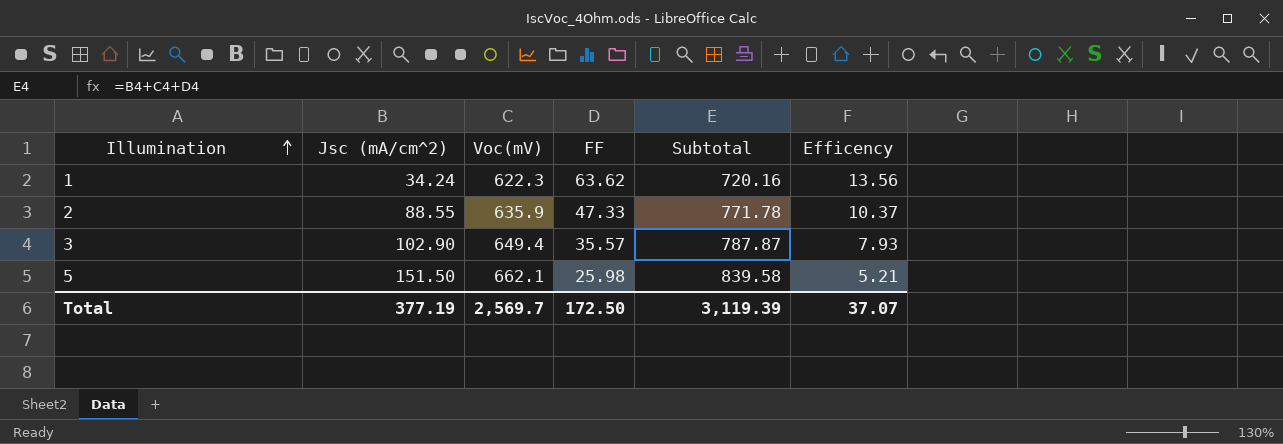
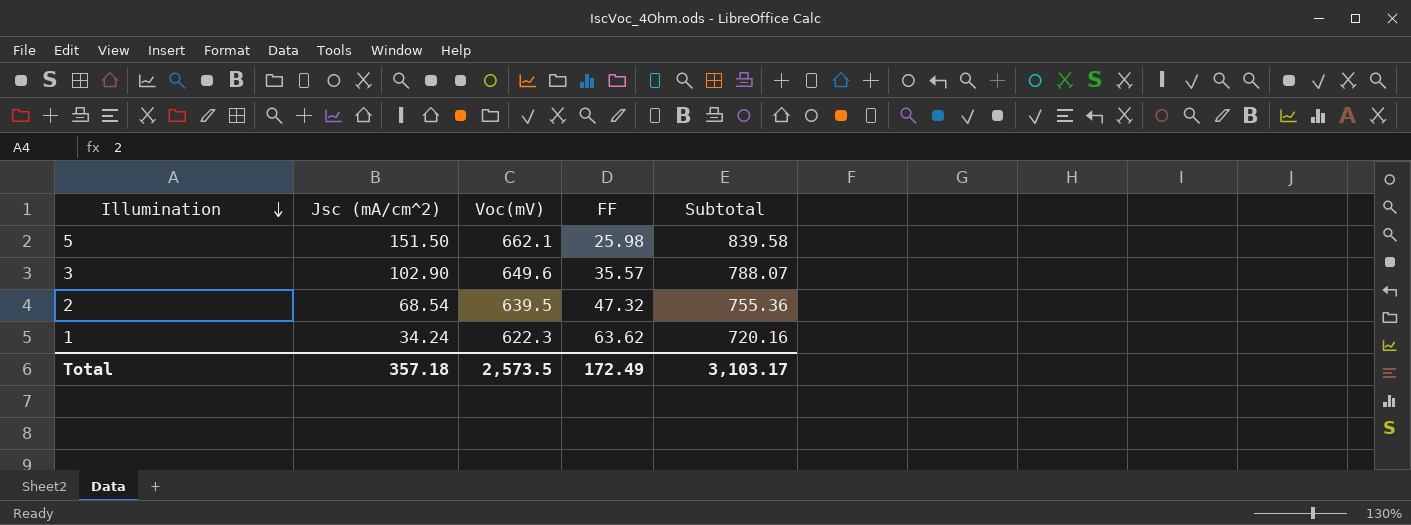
row order: Illumination ascending -> Illumination descending
column Efficency | position: 6 -> none
3 | Voc(mV): 649.4 -> 649.6
3 | Subtotal: 787.87 -> 788.07
2 | Jsc (mA/cm^2): 88.55 -> 68.54
2 | Voc(mV): 635.9 -> 639.5
2 | FF: 47.33 -> 47.32
2 | Subtotal: 771.78 -> 755.36
Total | Jsc (mA/cm^2): 377.19 -> 357.18
Total | Voc(mV): 2,569.7 -> 2,573.5
Total | FF: 172.50 -> 172.49
Total | Subtotal: 3,119.39 -> 3,103.17

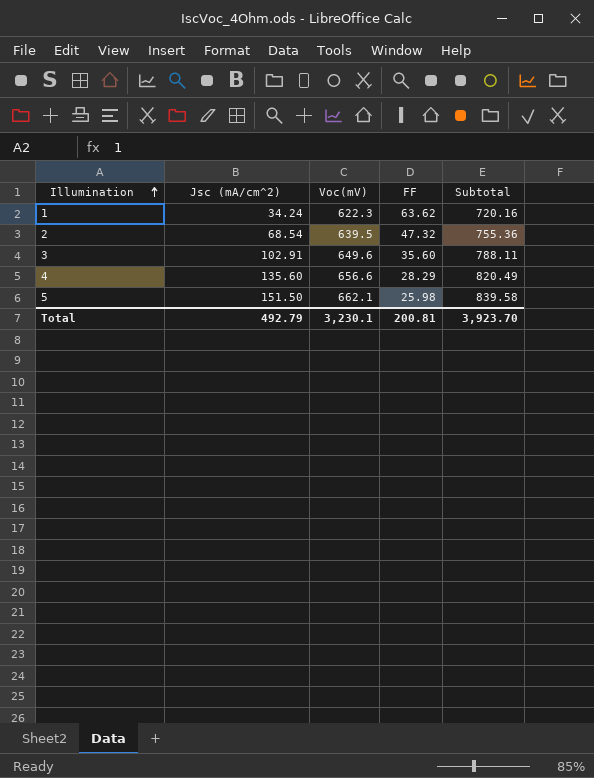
row order: Illumination descending -> Illumination ascending
3 | Jsc (mA/cm^2): 102.90 -> 102.91
3 | FF: 35.57 -> 35.60
3 | Subtotal: 788.07 -> 788.11
row 4: none -> 135.60 | 656.6 | 28.29 | 820.49
Total | Jsc (mA/cm^2): 357.18 -> 492.79
Total | Voc(mV): 2,573.5 -> 3,230.1
Total | FF: 172.49 -> 200.81
Total | Subtotal: 3,103.17 -> 3,923.70

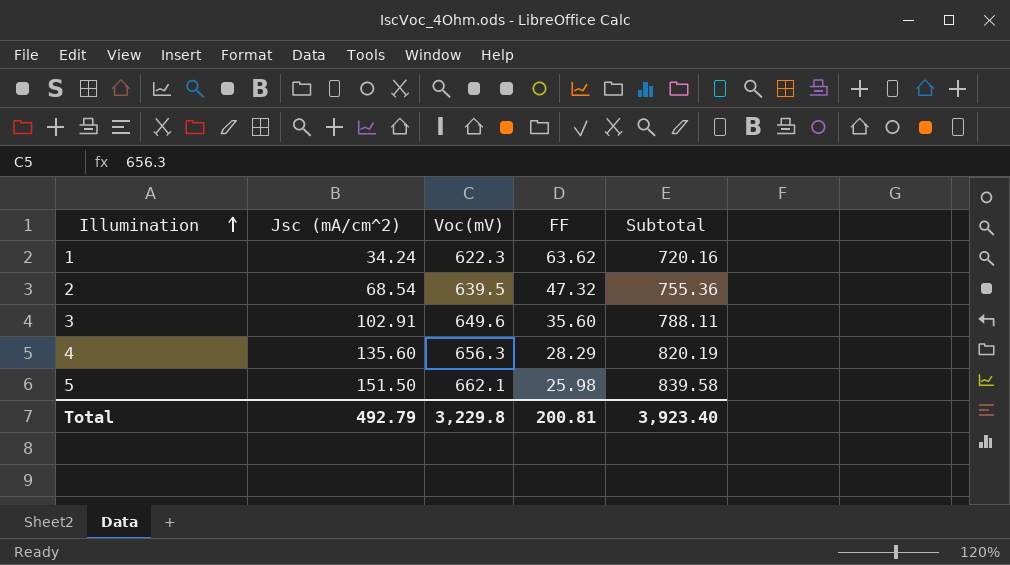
4 | Voc(mV): 656.6 -> 656.3
4 | Subtotal: 820.49 -> 820.19
Total | Voc(mV): 3,230.1 -> 3,229.8
Total | Subtotal: 3,923.70 -> 3,923.40

